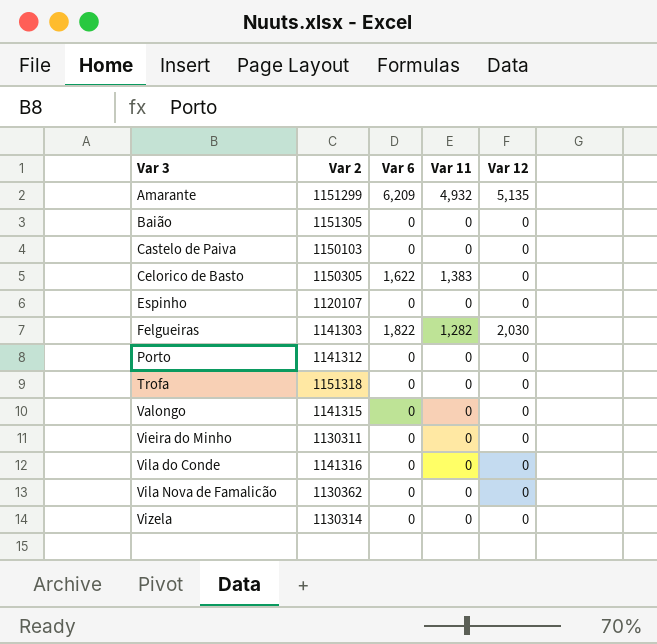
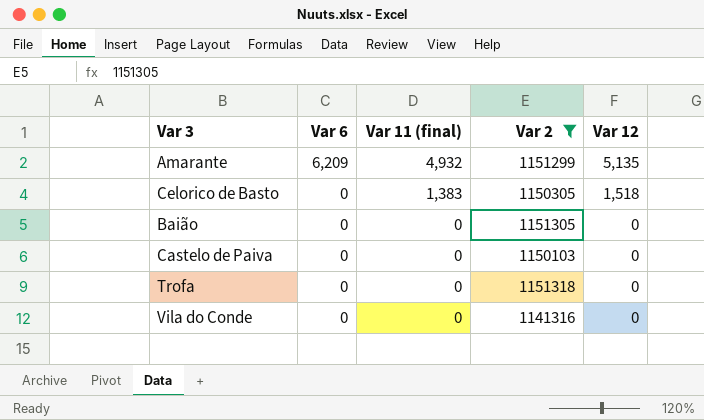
filter: none -> Var 2 >= 1141316
row order: Var 3 ascending -> Var 6 descending
column name: Var 11 -> Var 11 (final)
column Var 2 | position: 2 -> 4
Celorico de Basto | Var 6: 1,622 -> 0
Celorico de Basto | Var 12: 0 -> 1,518

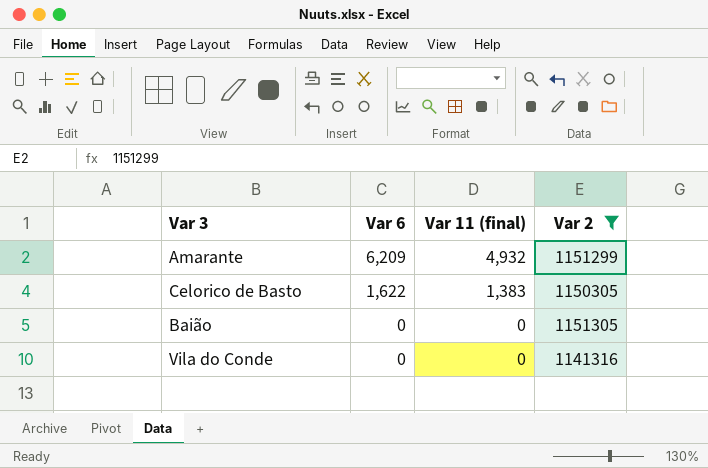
column Var 12 | position: 5 -> none
row Castelo de Paiva: 0 | 0 | 1150103 | 0 -> none
row Trofa: 0 | 0 | 1151318 | 0 -> none
Celorico de Basto | Var 6: 0 -> 1,622

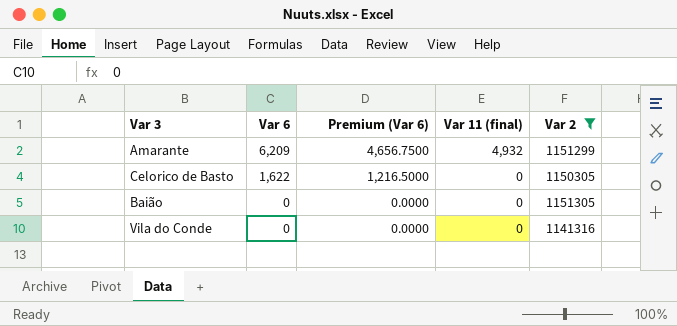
column Premium (Var 6) | formula: none -> [Var 6] * 0.75
Celorico de Basto | Var 11 (final): 1,383 -> 0

